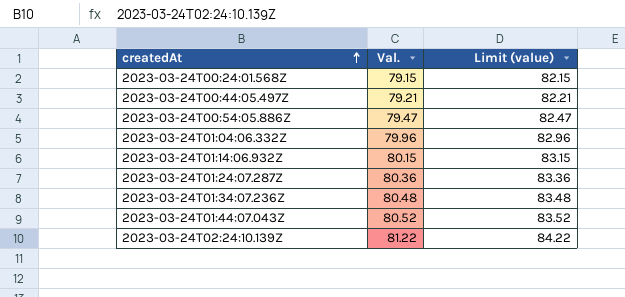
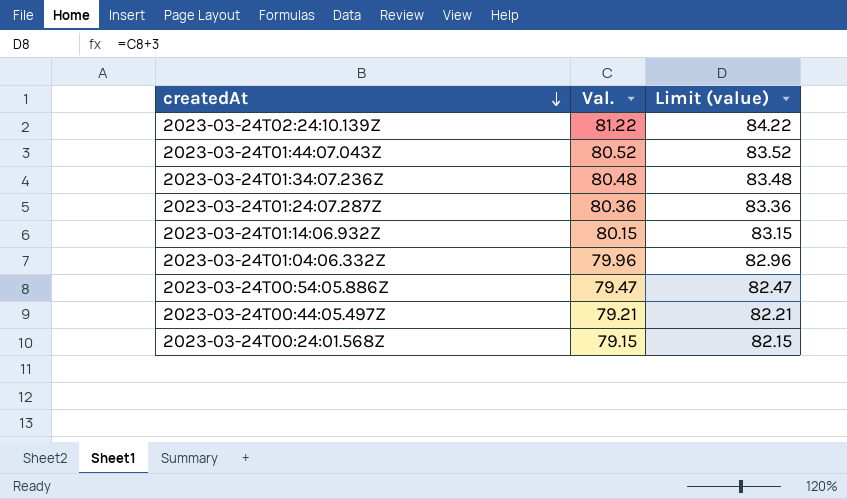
row order: createdAt ascending -> createdAt descending

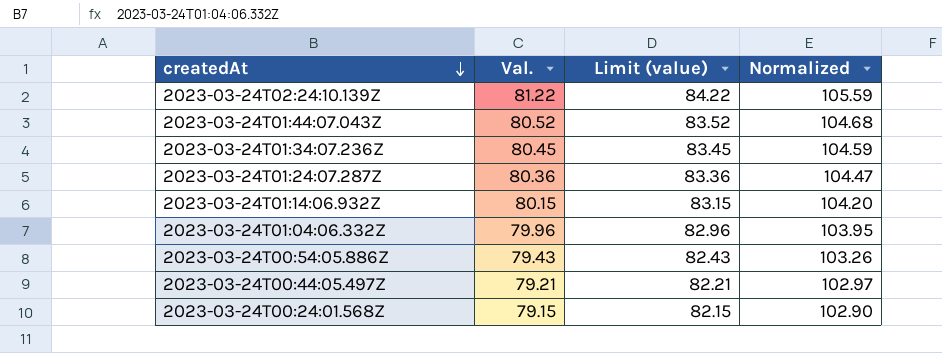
column Normalized | formula: none -> [Val.] * 1.3
2023-03-24T01:34:07.236Z | Val.: 80.48 -> 80.45
2023-03-24T01:34:07.236Z | Limit (value): 83.48 -> 83.45
2023-03-24T00:54:05.886Z | Val.: 79.47 -> 79.43
2023-03-24T00:54:05.886Z | Limit (value): 82.47 -> 82.43

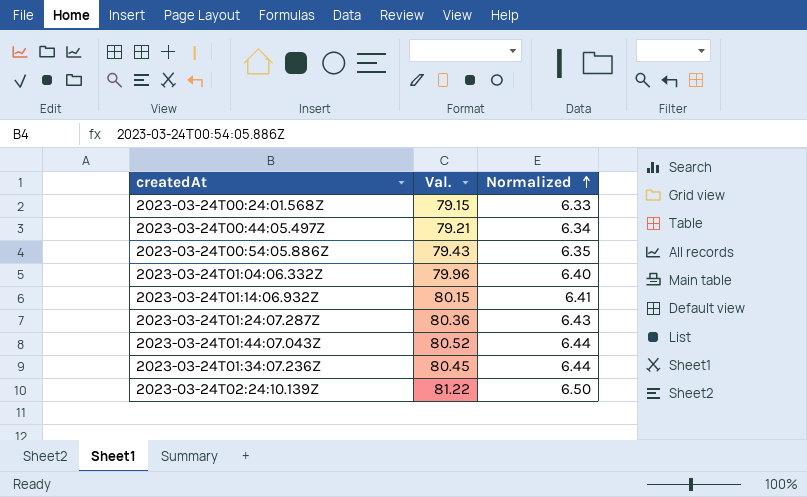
row order: createdAt descending -> Normalized ascending
column Limit (value) | formula: [Val.] + 3 -> none
column Normalized | formula: [Val.] * 1.3 -> [Val.] * 0.08

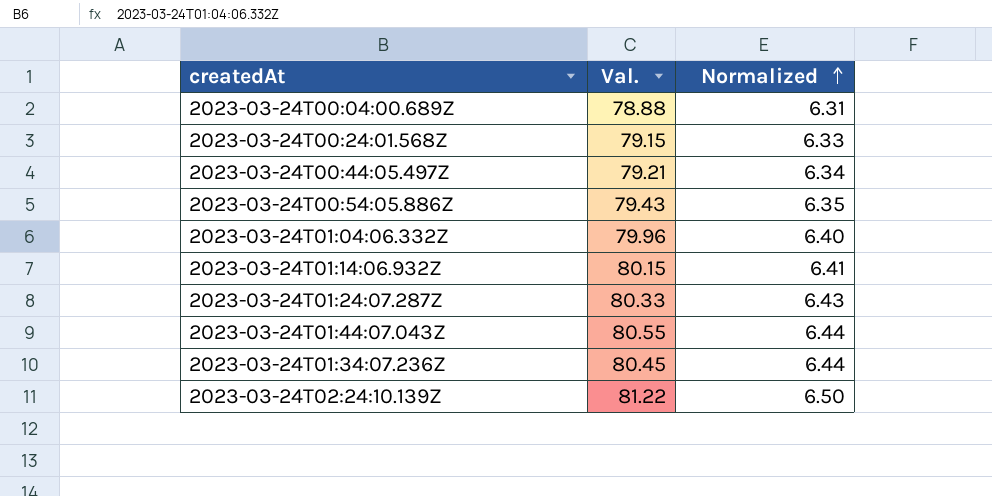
row 2023-03-24T00:04:00.689Z: none -> 78.88 | 6.31
2023-03-24T01:24:07.287Z | Val.: 80.36 -> 80.33
2023-03-24T01:44:07.043Z | Val.: 80.52 -> 80.55

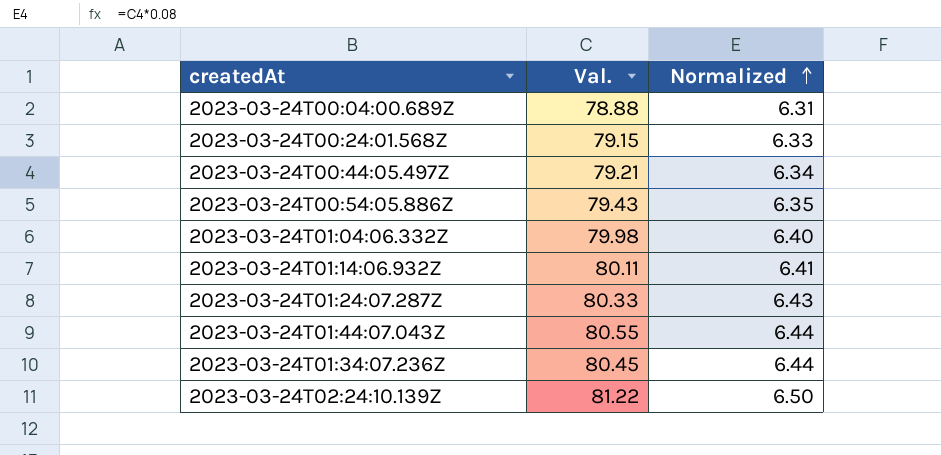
2023-03-24T01:04:06.332Z | Val.: 79.96 -> 79.98
2023-03-24T01:14:06.932Z | Val.: 80.15 -> 80.11

